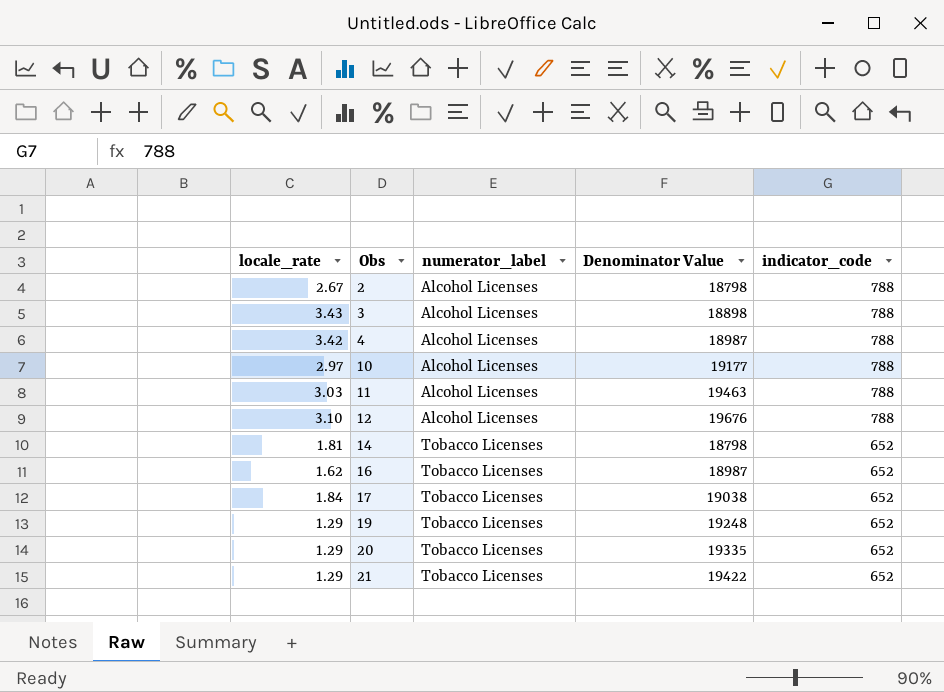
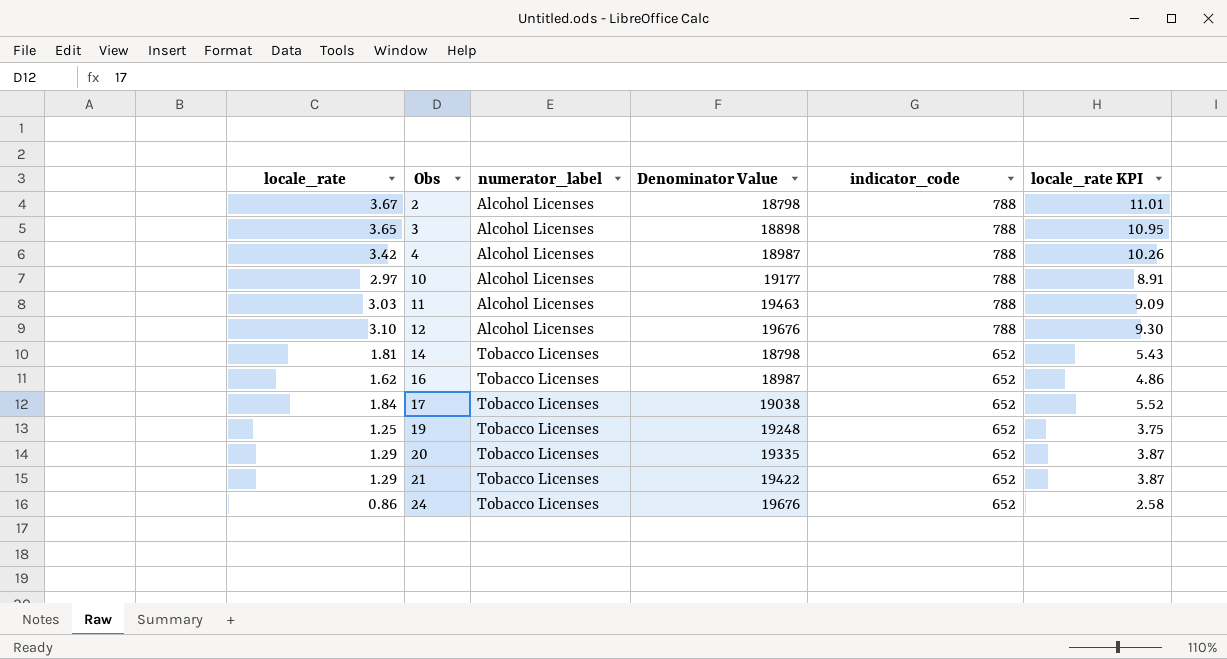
column locale_rate KPI | formula: none -> [locale_rate] * 3
2 | locale_rate: 2.67 -> 3.67
3 | locale_rate: 3.43 -> 3.65
19 | locale_rate: 1.29 -> 1.25
row 24: none -> 0.86 | Tobacco Licenses | 19676 | 652 | 2.58

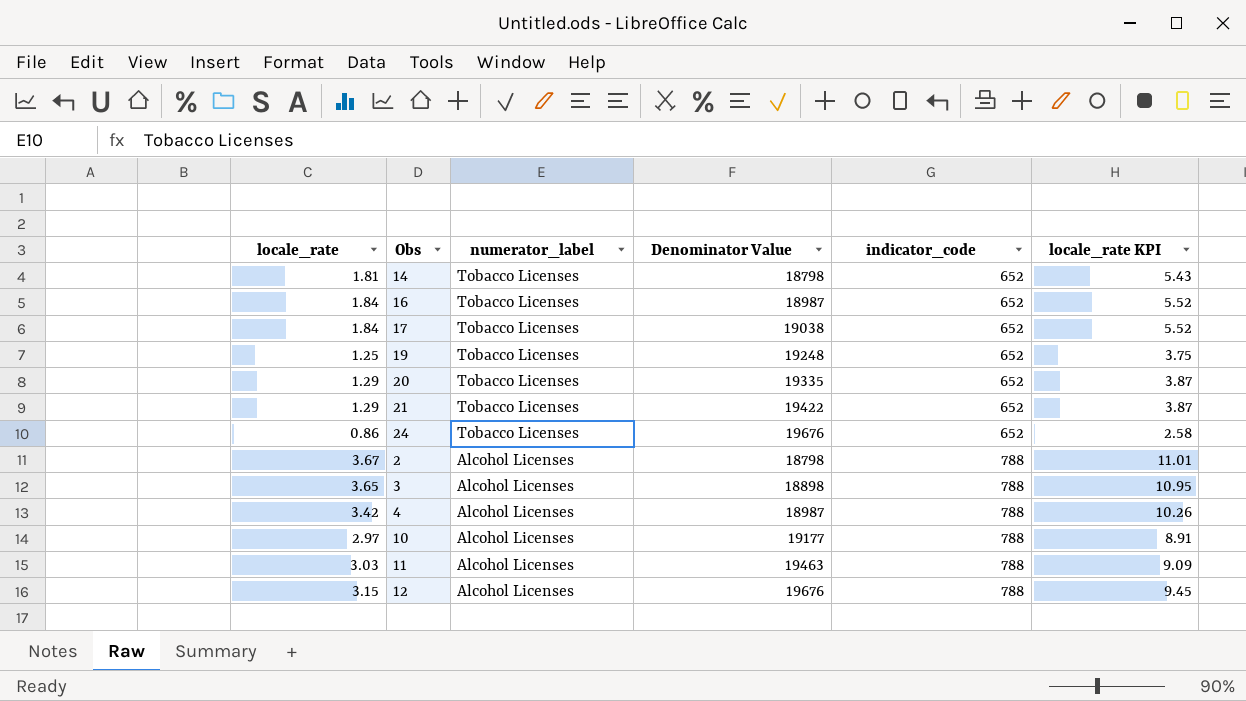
row order: Obs ascending -> numerator_label descending
16 | locale_rate: 1.62 -> 1.84
16 | locale_rate KPI: 4.86 -> 5.52
12 | locale_rate: 3.10 -> 3.15
12 | locale_rate KPI: 9.30 -> 9.45

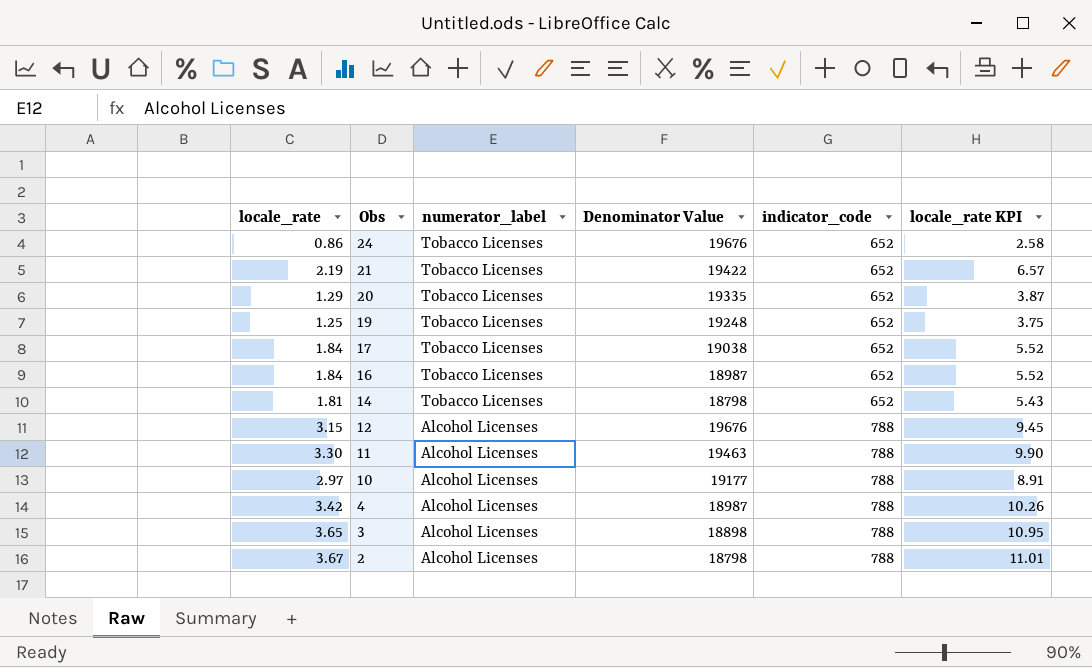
row order: numerator_label descending -> Obs descending
21 | locale_rate: 1.29 -> 2.19
21 | locale_rate KPI: 3.87 -> 6.57
11 | locale_rate: 3.03 -> 3.30
11 | locale_rate KPI: 9.09 -> 9.90

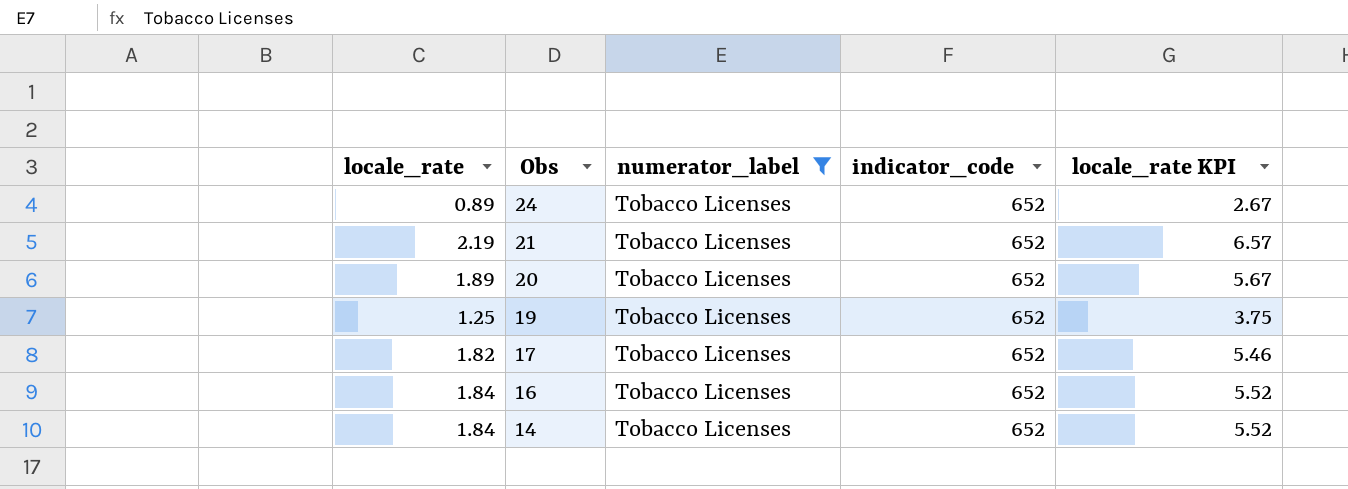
filter: none -> numerator_label = Tobacco Licenses
column Denominator Value | position: 4 -> none
24 | locale_rate: 0.86 -> 0.89
24 | locale_rate KPI: 2.58 -> 2.67
20 | locale_rate: 1.29 -> 1.89
20 | locale_rate KPI: 3.87 -> 5.67
17 | locale_rate: 1.84 -> 1.82
17 | locale_rate KPI: 5.52 -> 5.46
14 | locale_rate: 1.81 -> 1.84
14 | locale_rate KPI: 5.43 -> 5.52

